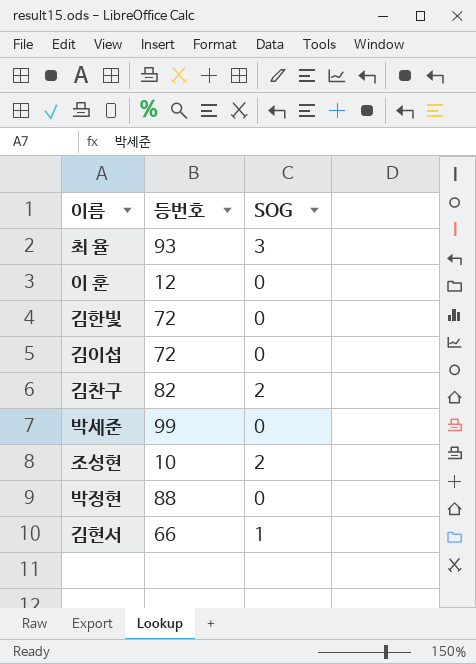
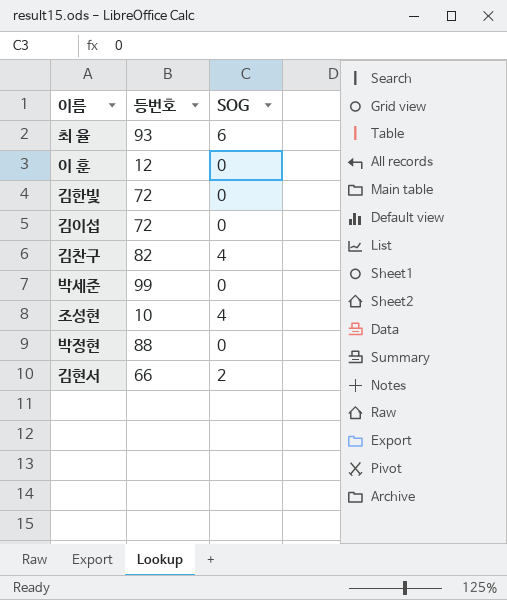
최 율 | SOG: 3 -> 6
김찬구 | SOG: 2 -> 4
조성현 | SOG: 2 -> 4
김현서 | SOG: 1 -> 2

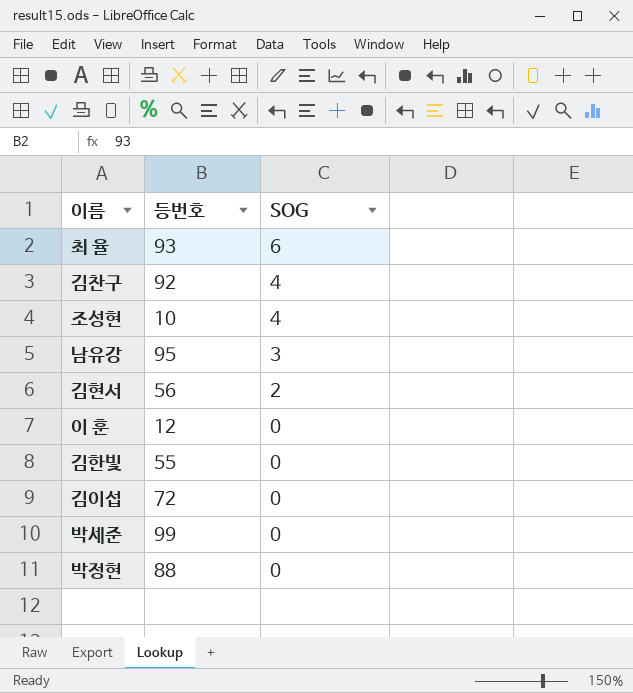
row order: none -> SOG descending
김찬구 | 등번호: 82 -> 92
row 남유강: none -> 95 | 3
김현서 | 등번호: 66 -> 56
김한빛 | 등번호: 72 -> 55

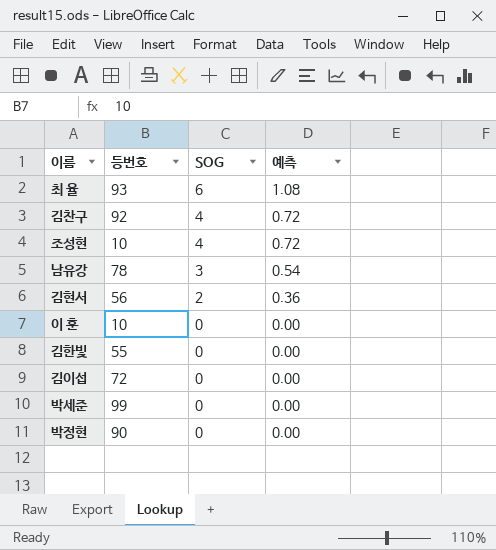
column 예측 | formula: none -> [SOG] * 0.18
남유강 | 등번호: 95 -> 78
이 훈 | 등번호: 12 -> 10
박정현 | 등번호: 88 -> 90

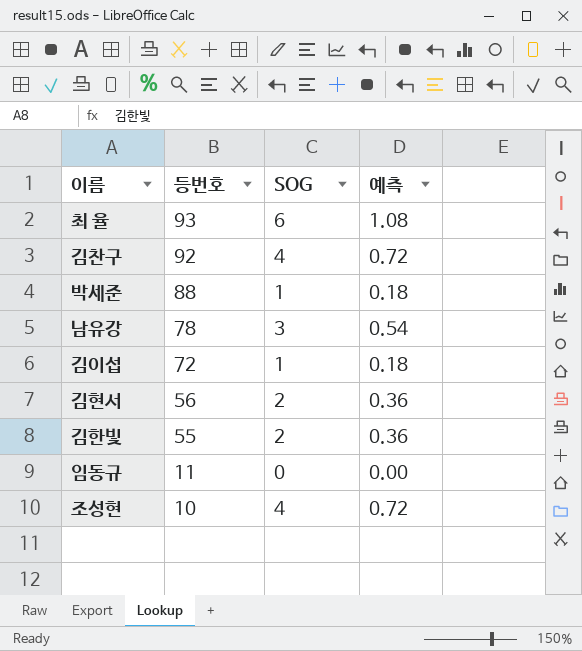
row order: SOG descending -> 등번호 descending
row 이 훈: 10 | 0 | 0.00 -> none
row 박정현: 90 | 0 | 0.00 -> none
박세준 | 등번호: 99 -> 88
박세준 | SOG: 0 -> 1
박세준 | 예측: 0.00 -> 0.18
김이섭 | SOG: 0 -> 1
김이섭 | 예측: 0.00 -> 0.18
김한빛 | SOG: 0 -> 2
김한빛 | 예측: 0.00 -> 0.36
row 임동규: none -> 11 | 0 | 0.00

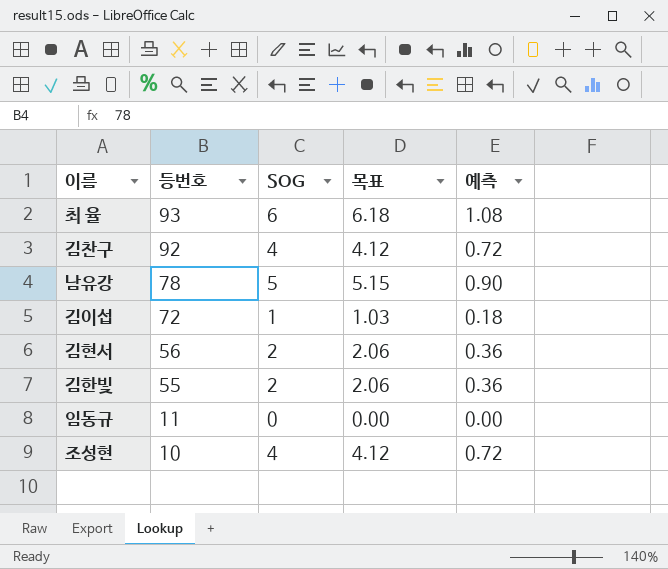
column 목표 | formula: none -> [SOG] * 1.03
row 박세준: 88 | 1 | 0.18 -> none
남유강 | SOG: 3 -> 5
남유강 | 예측: 0.54 -> 0.90

